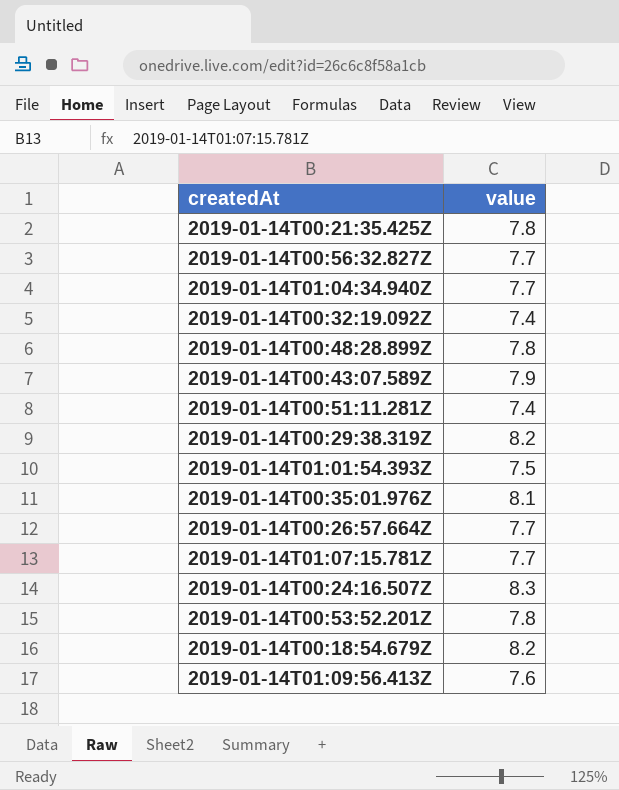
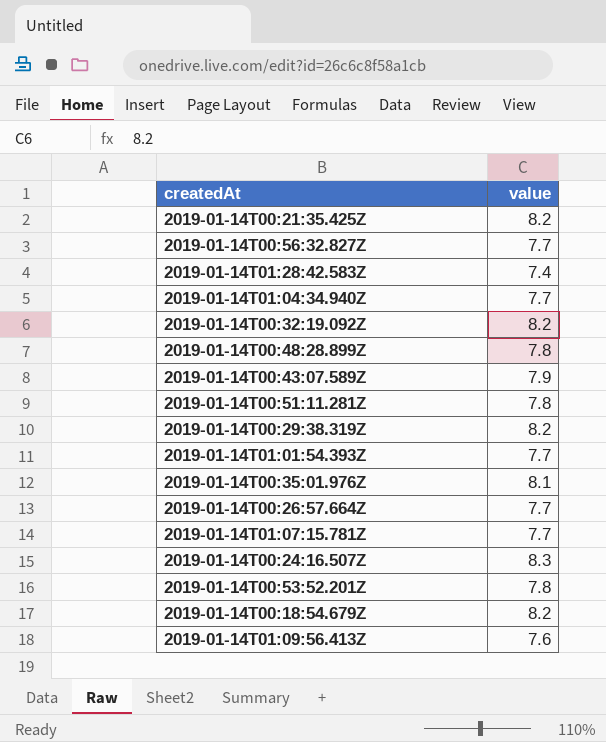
2019-01-14T00:21:35.425Z | value: 7.8 -> 8.2
row 2019-01-14T01:28:42.583Z: none -> 7.4
2019-01-14T00:32:19.092Z | value: 7.4 -> 8.2
2019-01-14T00:51:11.281Z | value: 7.4 -> 7.8
2019-01-14T01:01:54.393Z | value: 7.5 -> 7.7

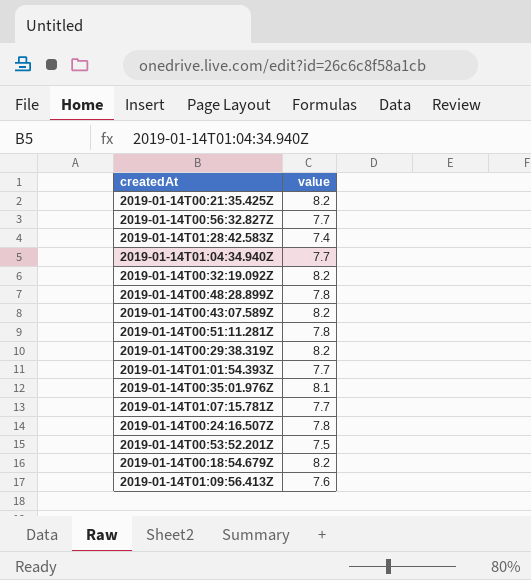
row 2019-01-14T00:26:57.664Z: 7.7 -> none
2019-01-14T00:43:07.589Z | value: 7.9 -> 8.2
2019-01-14T00:24:16.507Z | value: 8.3 -> 7.8
2019-01-14T00:53:52.201Z | value: 7.8 -> 7.5

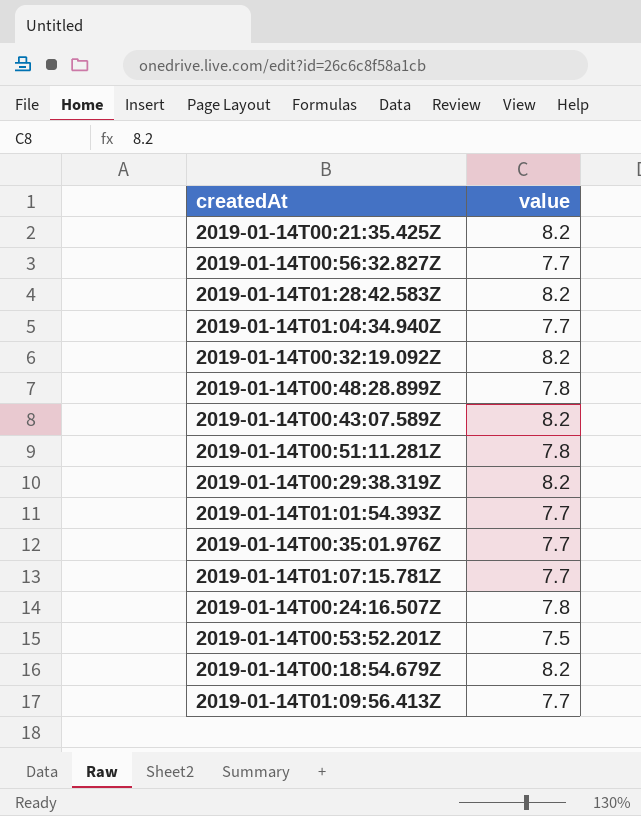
2019-01-14T01:28:42.583Z | value: 7.4 -> 8.2
2019-01-14T00:35:01.976Z | value: 8.1 -> 7.7
2019-01-14T01:09:56.413Z | value: 7.6 -> 7.7

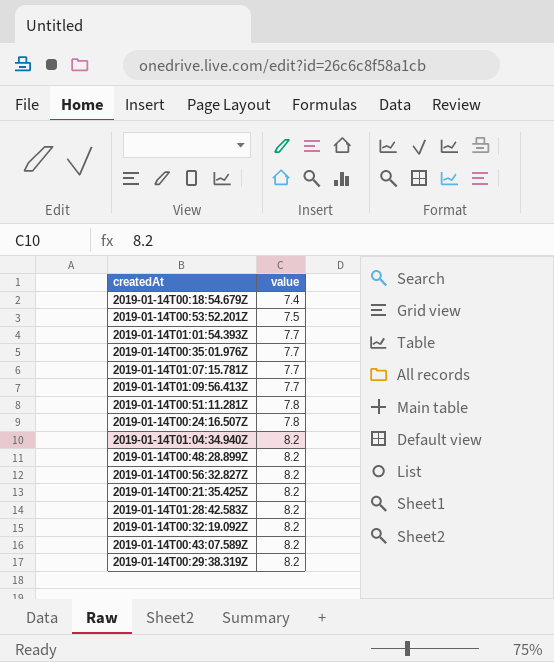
row order: none -> value ascending
2019-01-14T00:18:54.679Z | value: 8.2 -> 7.4
2019-01-14T01:04:34.940Z | value: 7.7 -> 8.2
2019-01-14T00:48:28.899Z | value: 7.8 -> 8.2
2019-01-14T00:56:32.827Z | value: 7.7 -> 8.2

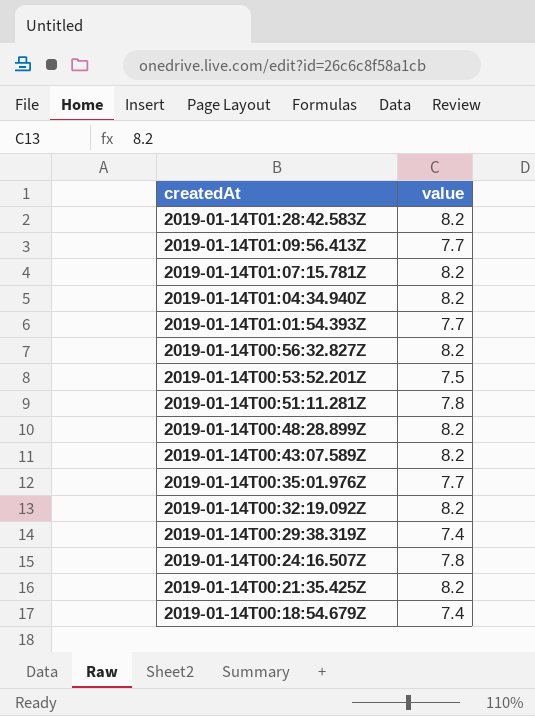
row order: value ascending -> createdAt descending
2019-01-14T01:07:15.781Z | value: 7.7 -> 8.2
2019-01-14T00:29:38.319Z | value: 8.2 -> 7.4

